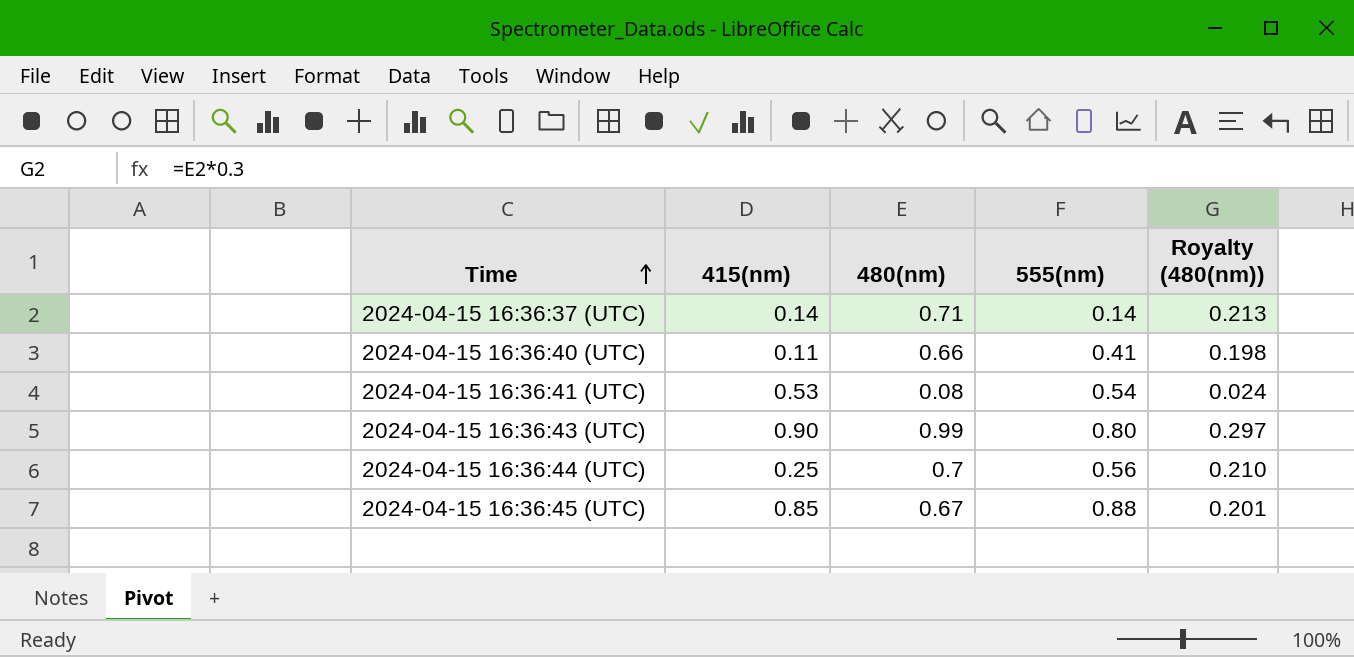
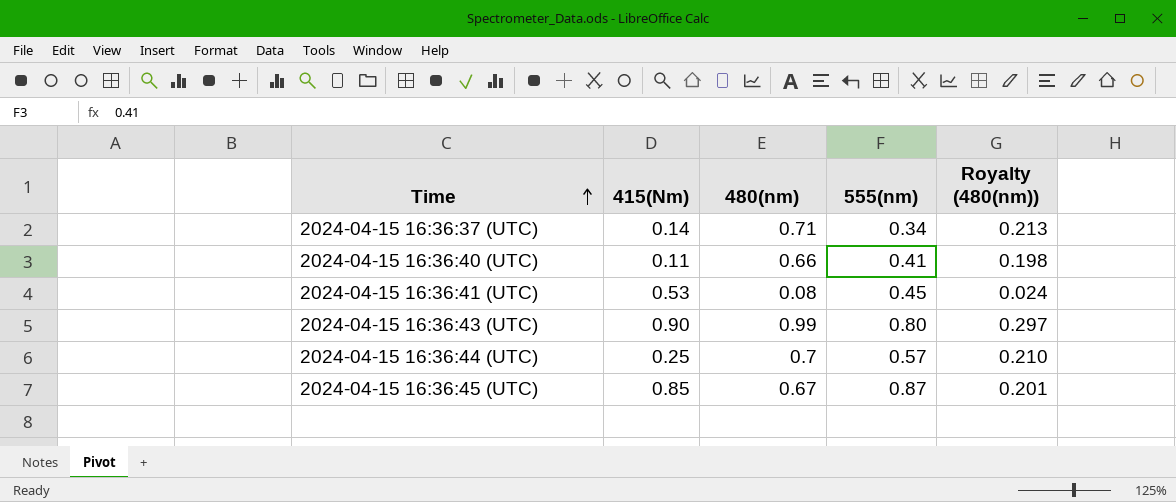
column name: 415(nm) -> 415(Nm)
2024-04-15 16:36:37 (UTC) | 555(nm): 0.14 -> 0.34
2024-04-15 16:36:41 (UTC) | 555(nm): 0.54 -> 0.45
2024-04-15 16:36:44 (UTC) | 555(nm): 0.56 -> 0.57
2024-04-15 16:36:45 (UTC) | 555(nm): 0.88 -> 0.87

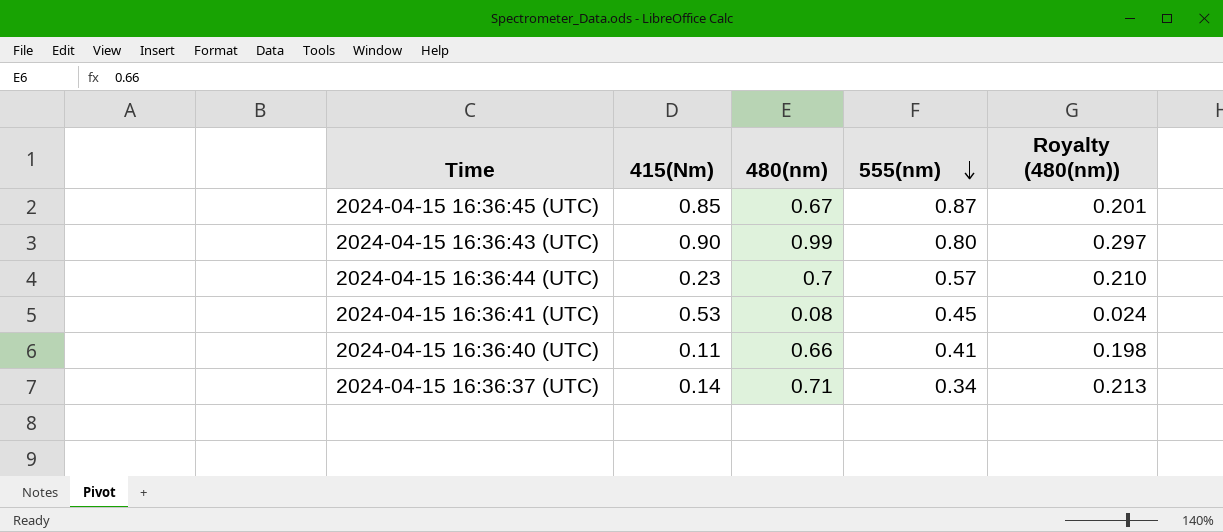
row order: Time ascending -> 555(nm) descending
2024-04-15 16:36:44 (UTC) | 415(Nm): 0.25 -> 0.23

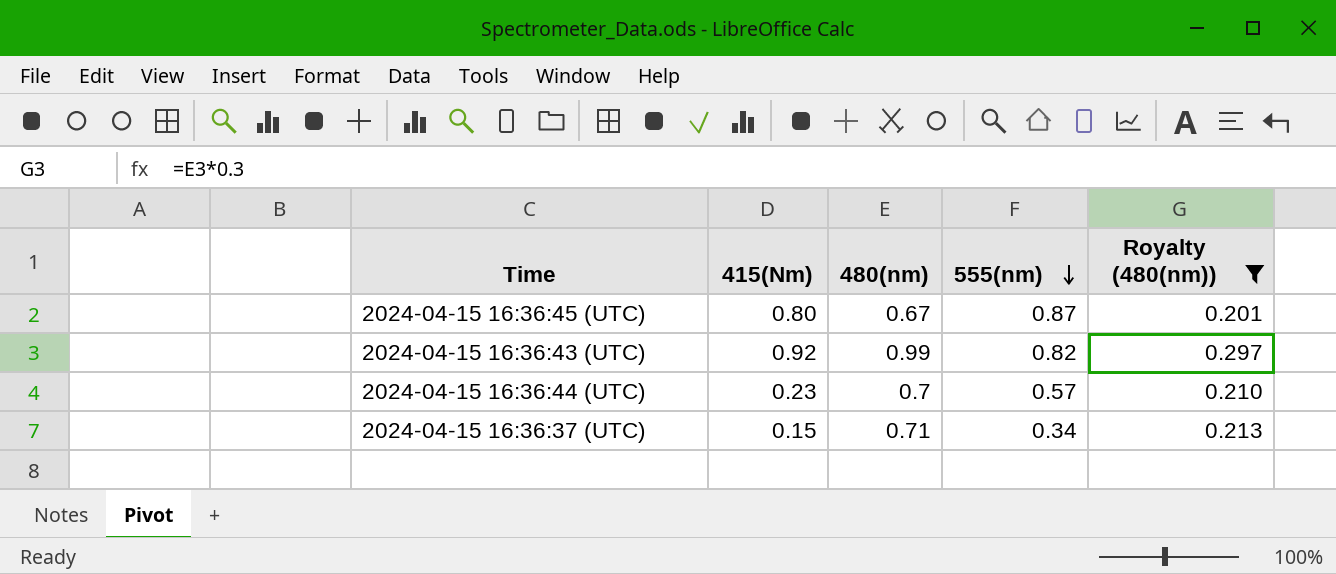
filter: none -> Royalty (480(nm)) >= 0.201
2024-04-15 16:36:45 (UTC) | 415(Nm): 0.85 -> 0.80
2024-04-15 16:36:43 (UTC) | 415(Nm): 0.90 -> 0.92
2024-04-15 16:36:43 (UTC) | 555(nm): 0.80 -> 0.82
2024-04-15 16:36:37 (UTC) | 415(Nm): 0.14 -> 0.15

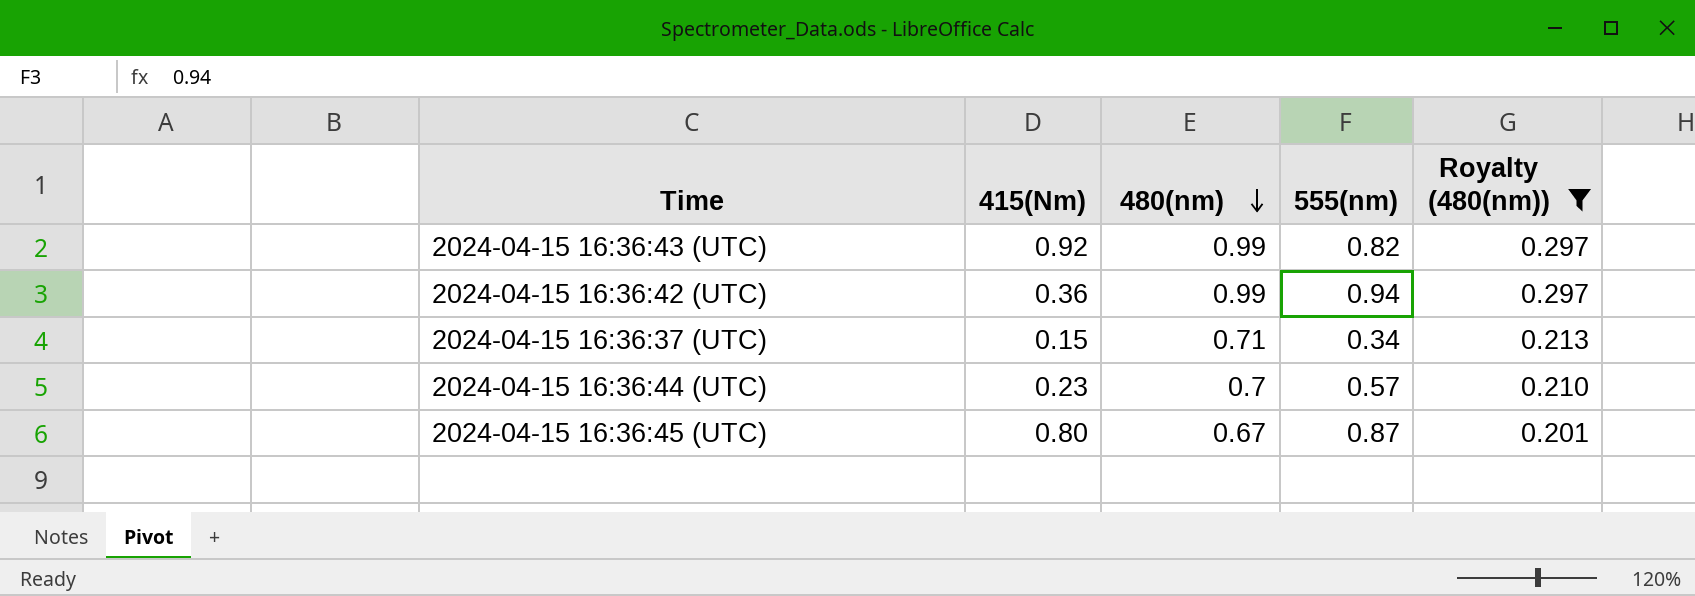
row order: 555(nm) descending -> 480(nm) descending
row 2024-04-15 16:36:42 (UTC): none -> 0.36 | 0.99 | 0.94 | 0.297

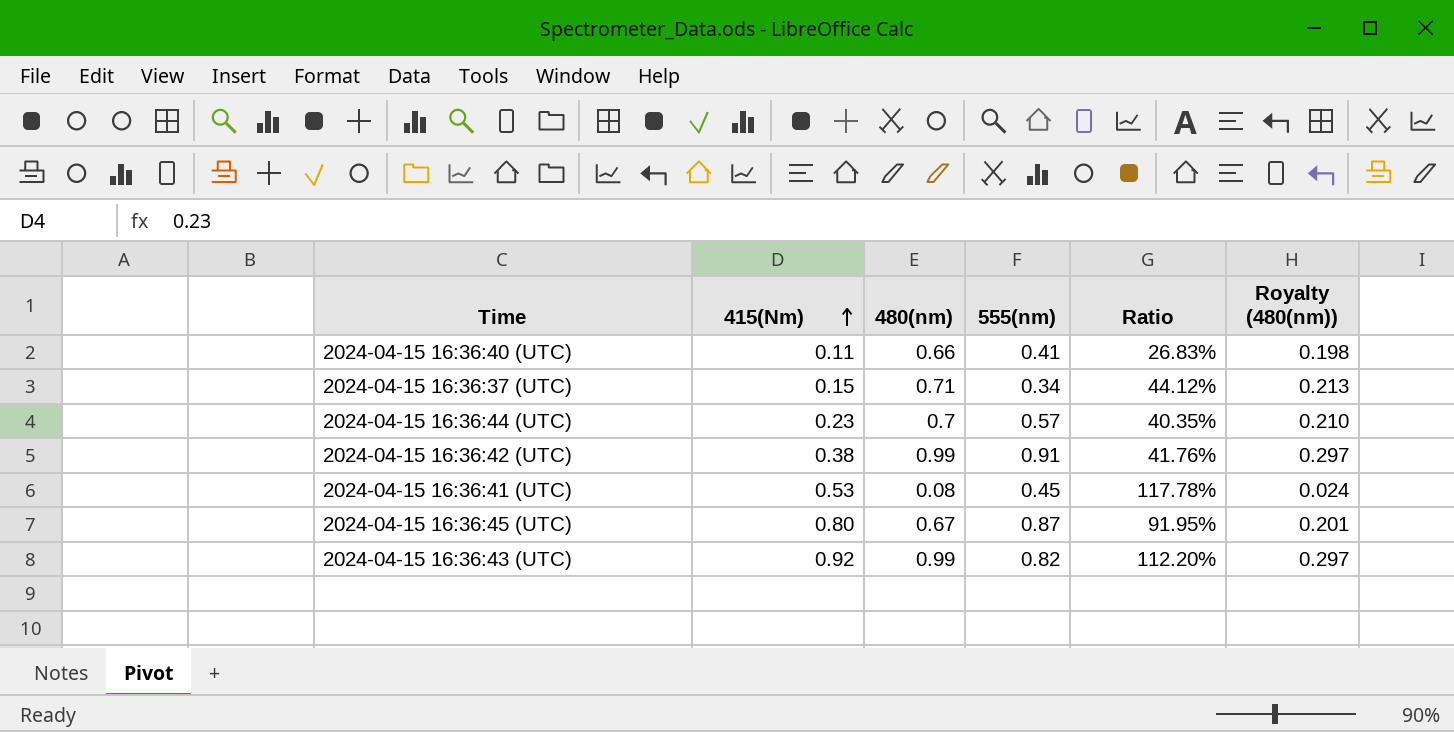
filter: Royalty (480(nm)) >= 0.201 -> none
row order: 480(nm) descending -> 415(Nm) ascending
column Ratio | formula: none -> [415(Nm)] / [555(nm)]
2024-04-15 16:36:42 (UTC) | 415(Nm): 0.36 -> 0.38
2024-04-15 16:36:42 (UTC) | 555(nm): 0.94 -> 0.91

